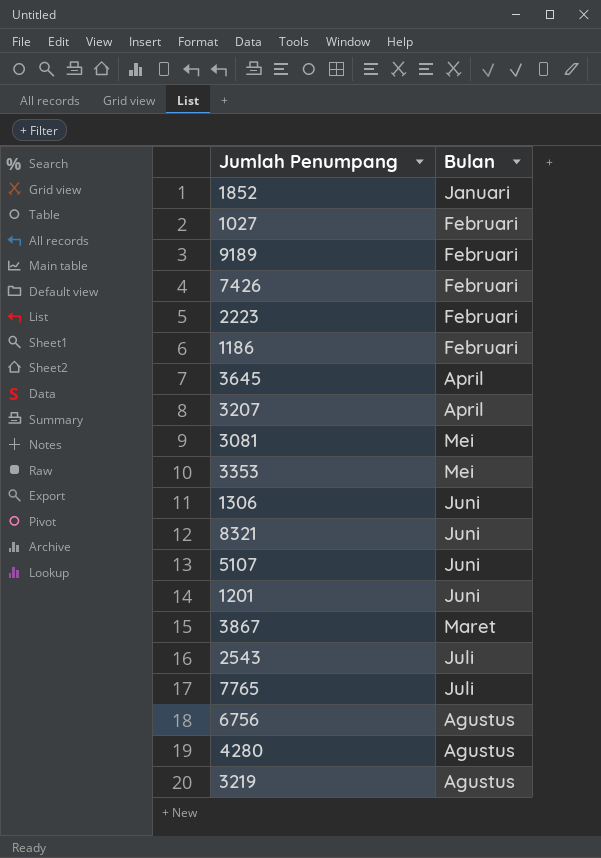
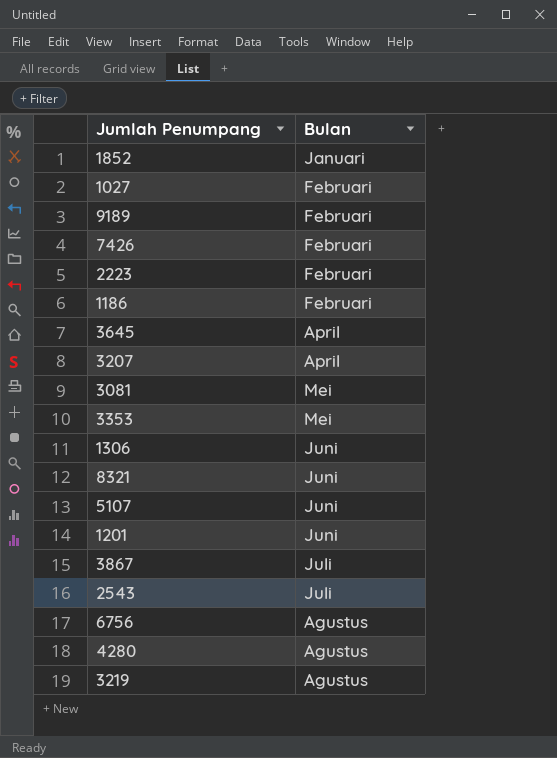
row 7765: Juli -> none
3867 | Bulan: Maret -> Juli

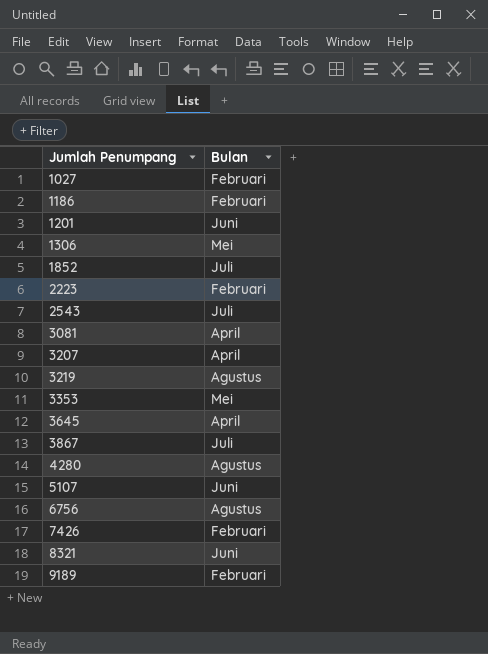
row order: none -> Jumlah Penumpang ascending
1306 | Bulan: Juni -> Mei
1852 | Bulan: Januari -> Juli
3081 | Bulan: Mei -> April

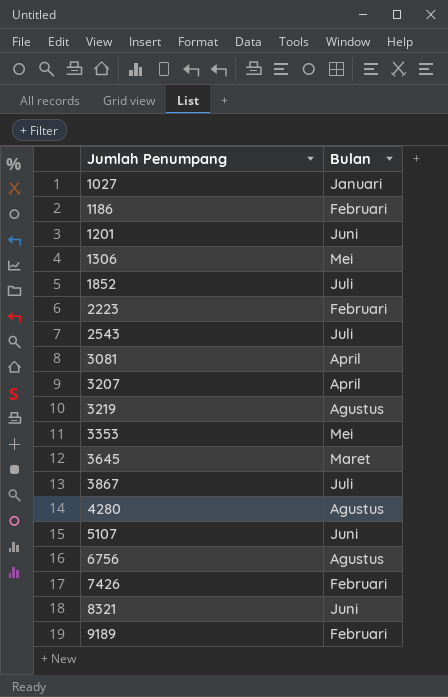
1027 | Bulan: Februari -> Januari
3645 | Bulan: April -> Maret

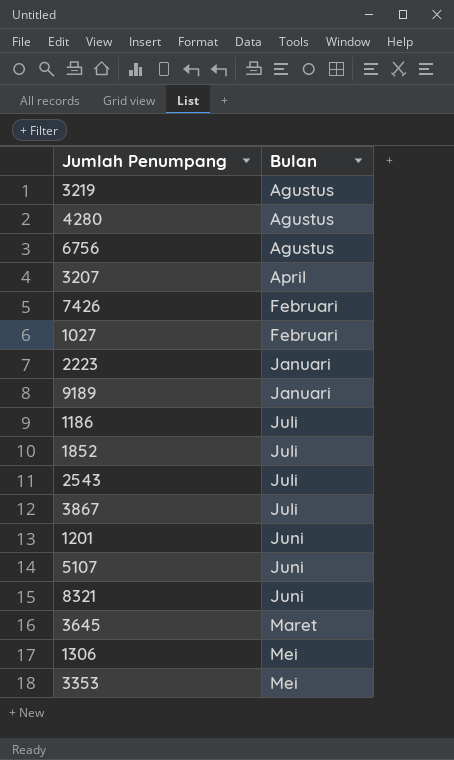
row order: Jumlah Penumpang ascending -> Bulan ascending
row 3081: April -> none
1027 | Bulan: Januari -> Februari
2223 | Bulan: Februari -> Januari
9189 | Bulan: Februari -> Januari
1186 | Bulan: Februari -> Juli

